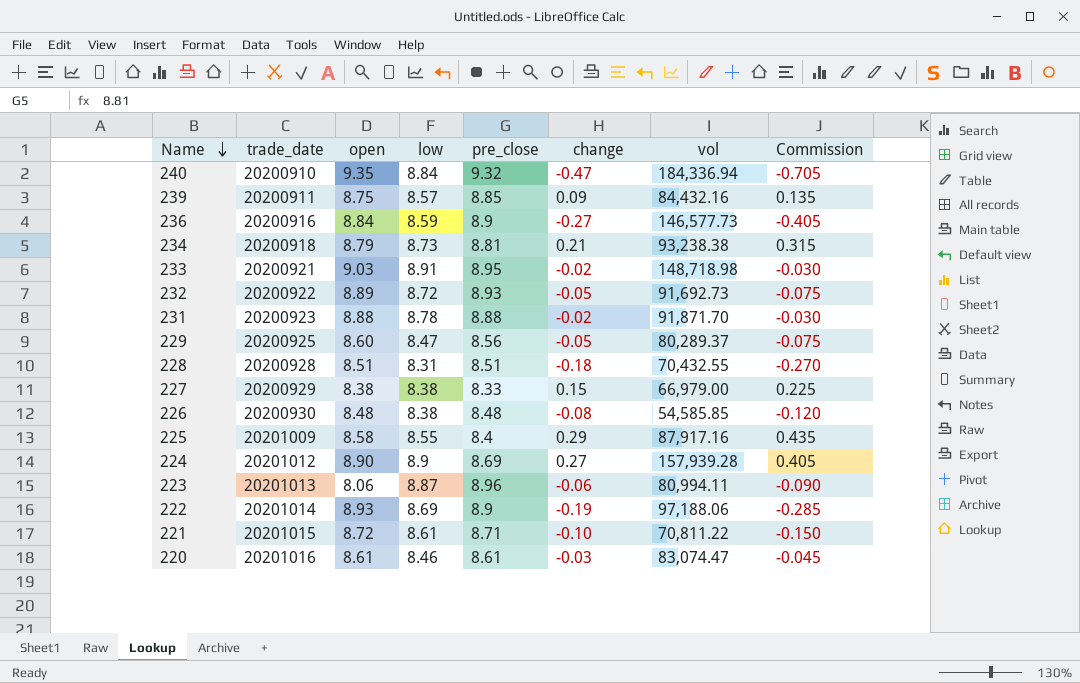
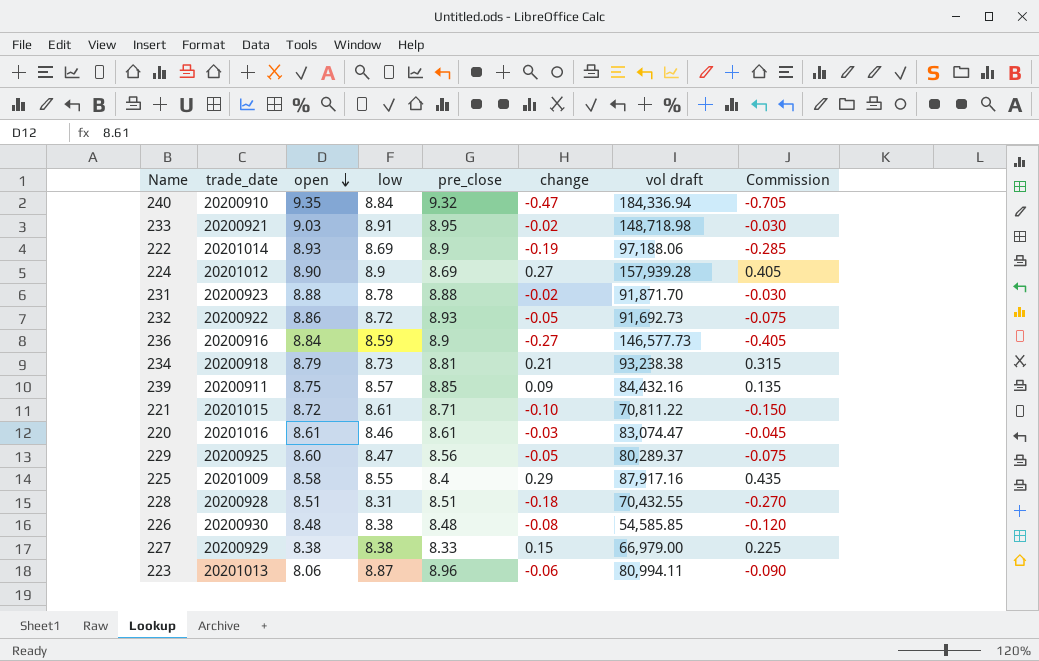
row order: Name descending -> open descending
column name: vol -> vol draft
232 | open: 8.89 -> 8.86

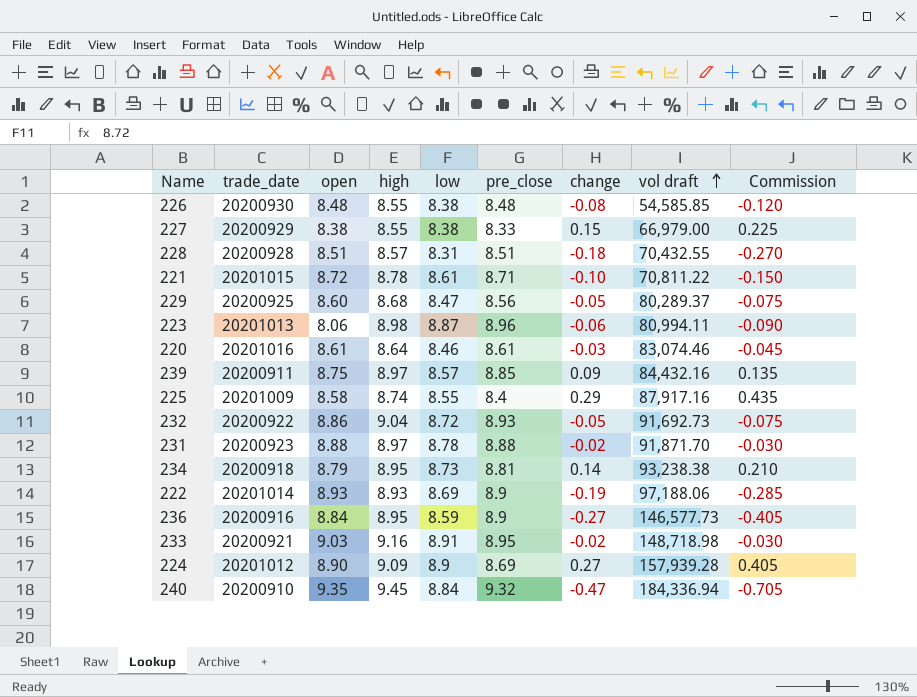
row order: open descending -> vol draft ascending
column high | position: none -> 4
220 | vol draft: 83,074.47 -> 83,074.46
234 | change: 0.21 -> 0.14
234 | Commission: 0.315 -> 0.210

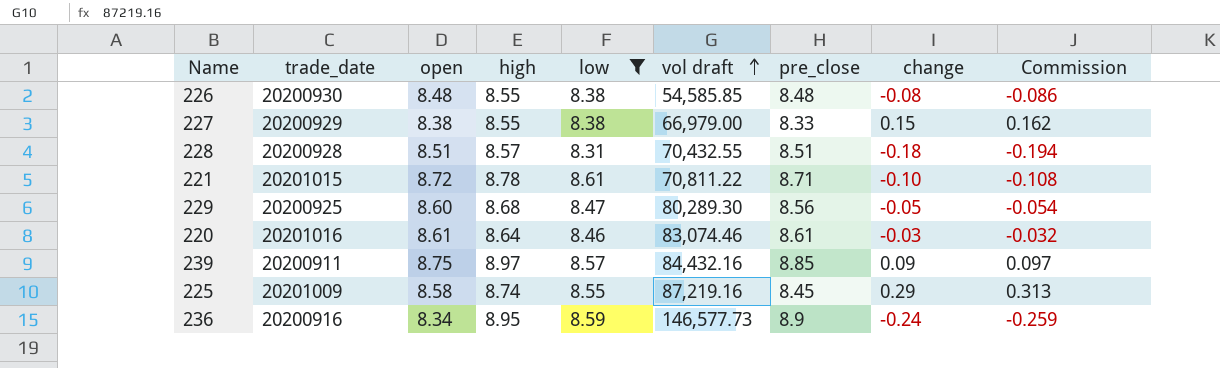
filter: none -> low <= 8.61
column vol draft | position: 8 -> 6
column Commission | formula: [change] * 1.5 -> [change] * 1.08
229 | vol draft: 80,289.37 -> 80,289.30
225 | vol draft: 87,917.16 -> 87,219.16
225 | pre_close: 8.4 -> 8.45
236 | open: 8.84 -> 8.34
236 | change: -0.27 -> -0.24

